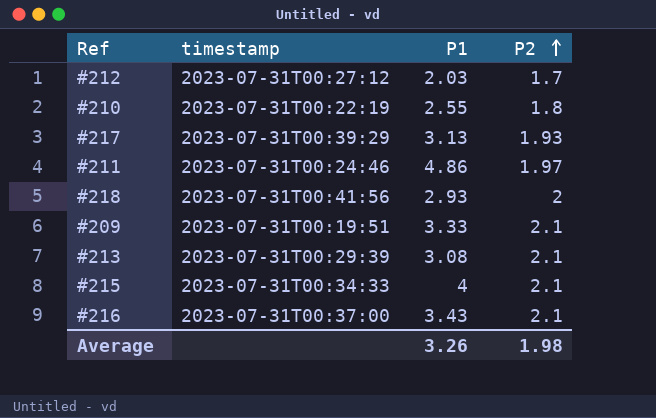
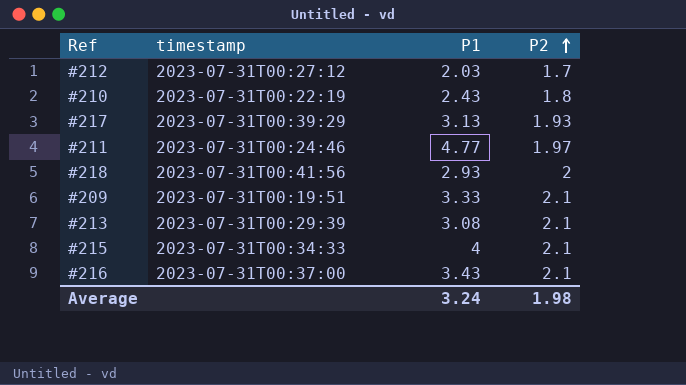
#210 | P1: 2.55 -> 2.43
#211 | P1: 4.86 -> 4.77
Average | P1: 3.26 -> 3.24

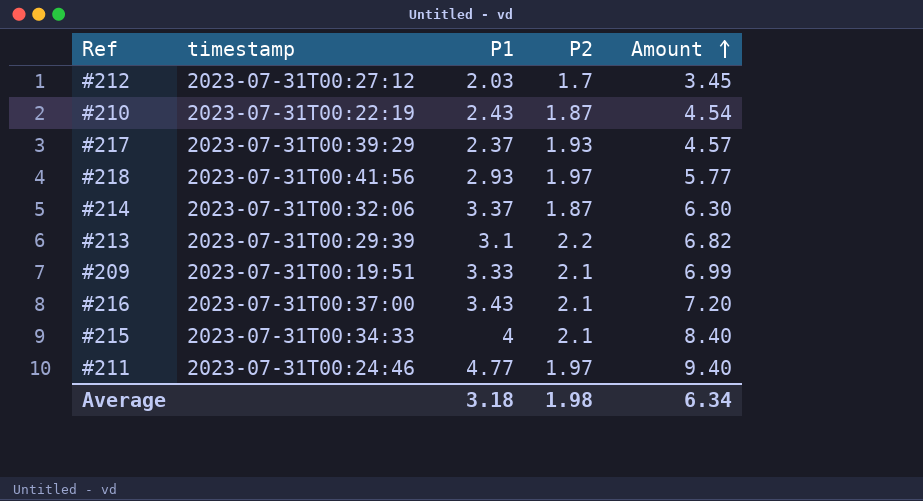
row order: P2 ascending -> Amount ascending
column Amount | formula: none -> [P1] * [P2]
#210 | P2: 1.8 -> 1.87
#217 | P1: 3.13 -> 2.37
#218 | P2: 2 -> 1.97
row #214: none -> 2023-07-31T00:32:06 | 3.37 | 1.87 | 6.30
#213 | P1: 3.08 -> 3.1
#213 | P2: 2.1 -> 2.2
Average | P1: 3.24 -> 3.18

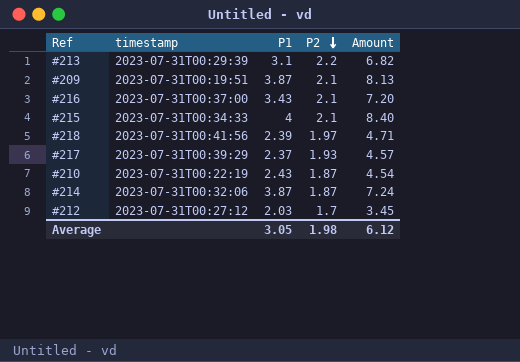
row order: Amount ascending -> P2 descending
row #211: 2023-07-31T00:24:46 | 4.77 | 1.97 | 9.40 -> none
#209 | P1: 3.33 -> 3.87
#209 | Amount: 6.99 -> 8.13
#218 | P1: 2.93 -> 2.39
#218 | Amount: 5.77 -> 4.71
#214 | P1: 3.37 -> 3.87
#214 | Amount: 6.30 -> 7.24
Average | P1: 3.18 -> 3.05
Average | Amount: 6.34 -> 6.12

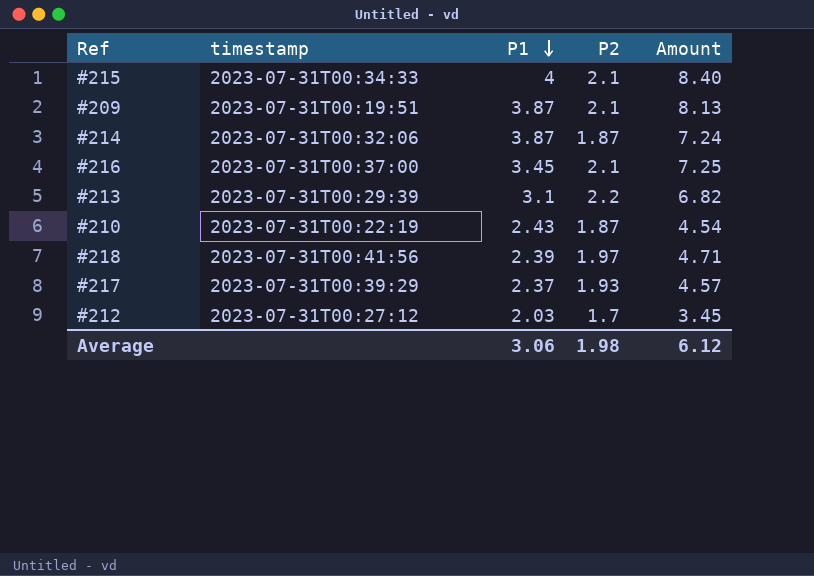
row order: P2 descending -> P1 descending
#216 | P1: 3.43 -> 3.45
#216 | Amount: 7.20 -> 7.25
Average | P1: 3.05 -> 3.06

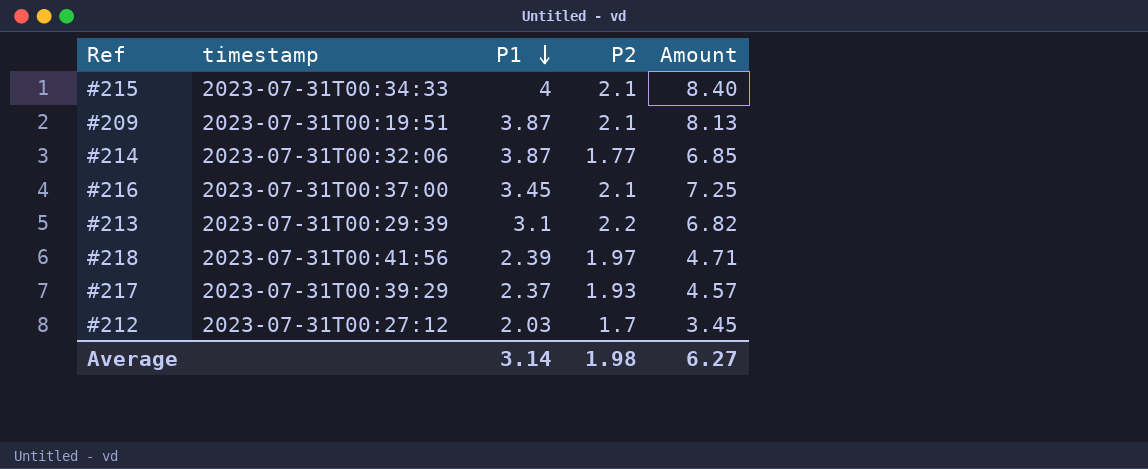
row #210: 2023-07-31T00:22:19 | 2.43 | 1.87 | 4.54 -> none
#214 | P2: 1.87 -> 1.77
#214 | Amount: 7.24 -> 6.85
Average | P1: 3.06 -> 3.14
Average | Amount: 6.12 -> 6.27

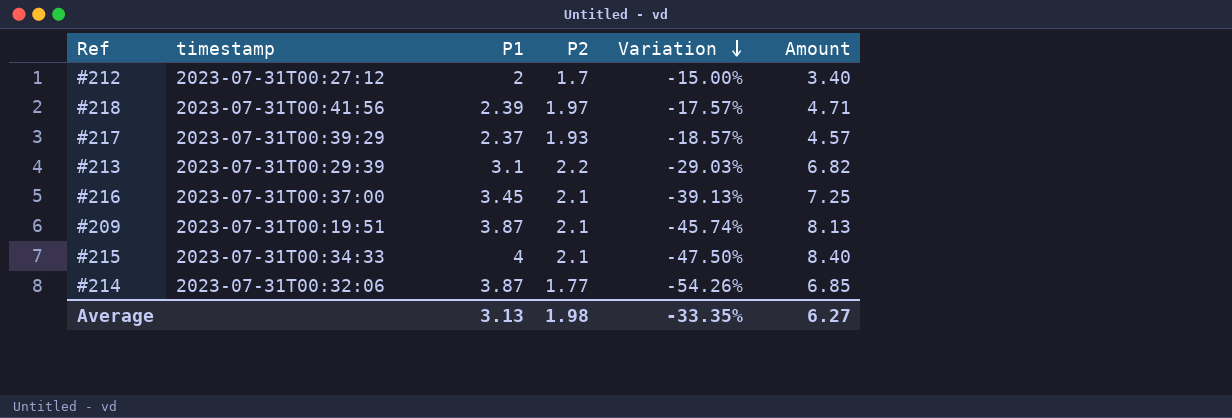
row order: P1 descending -> Variation descending
column Variation | formula: none -> ([P2] - [P1]) / [P1]
#212 | P1: 2.03 -> 2
#212 | Amount: 3.45 -> 3.40
Average | P1: 3.14 -> 3.13

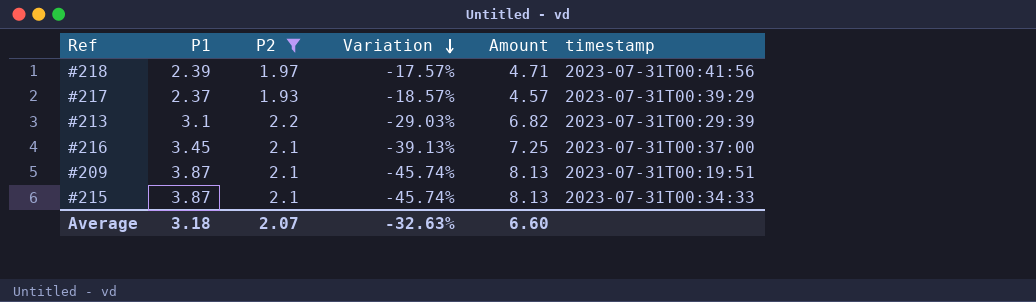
filter: none -> P2 >= 1.93
column timestamp | position: 2 -> 6
#215 | P1: 4 -> 3.87
#215 | Variation: -47.50% -> -45.74%
#215 | Amount: 8.40 -> 8.13
Average | P1: 3.13 -> 3.18
Average | P2: 1.98 -> 2.07
Average | Variation: -33.35% -> -32.63%
Average | Amount: 6.27 -> 6.60

